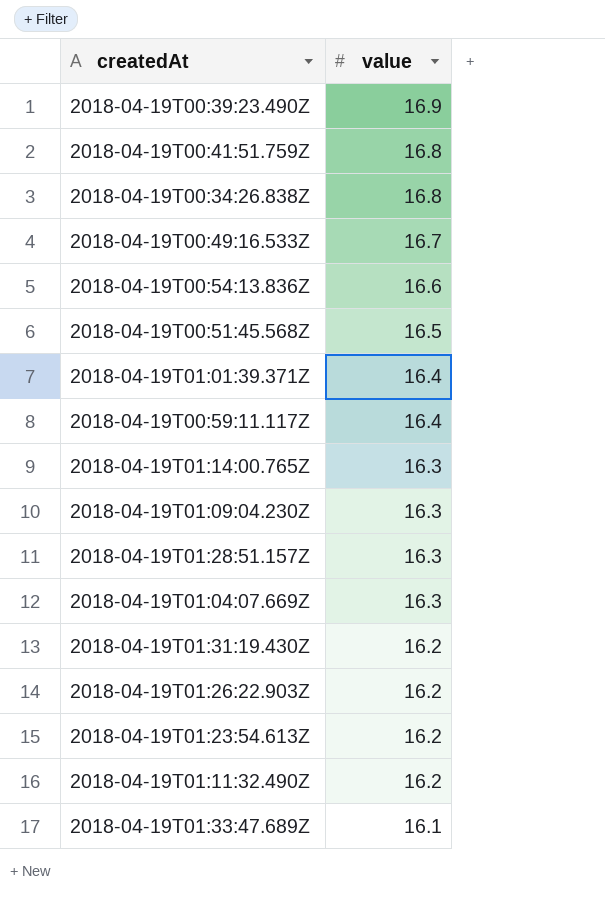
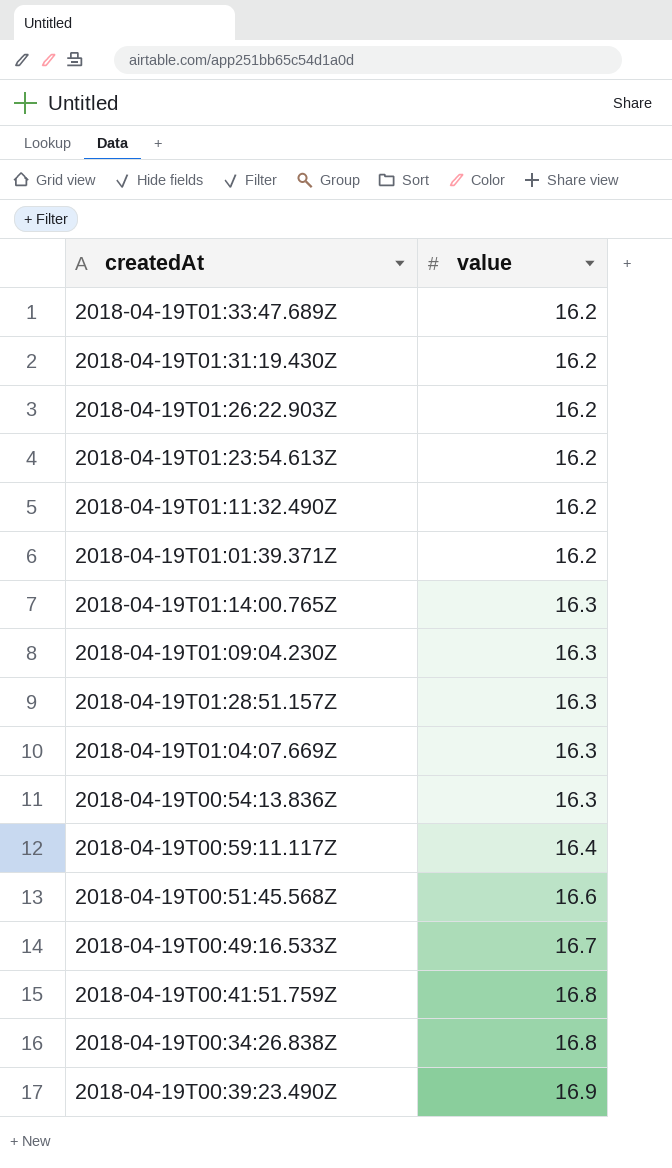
row order: value descending -> value ascending
2018-04-19T01:33:47.689Z | value: 16.1 -> 16.2
2018-04-19T01:01:39.371Z | value: 16.4 -> 16.2
2018-04-19T00:54:13.836Z | value: 16.6 -> 16.3
2018-04-19T00:51:45.568Z | value: 16.5 -> 16.6

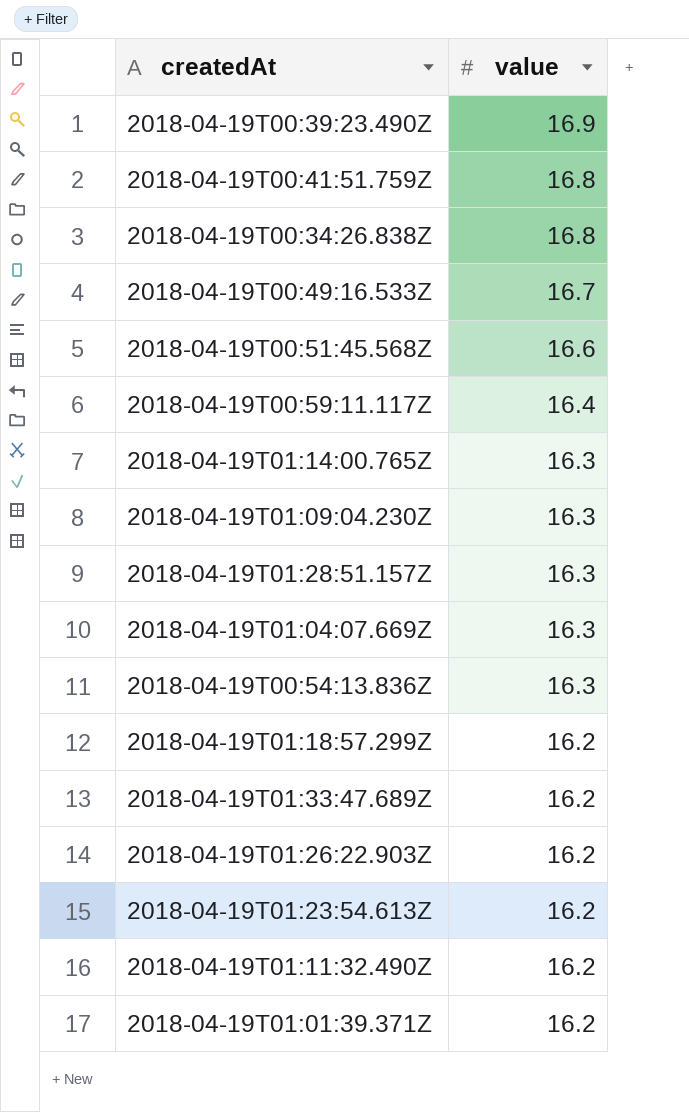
row order: value ascending -> value descending
row 2018-04-19T01:31:19.430Z: 16.2 -> none
row 2018-04-19T01:18:57.299Z: none -> 16.2

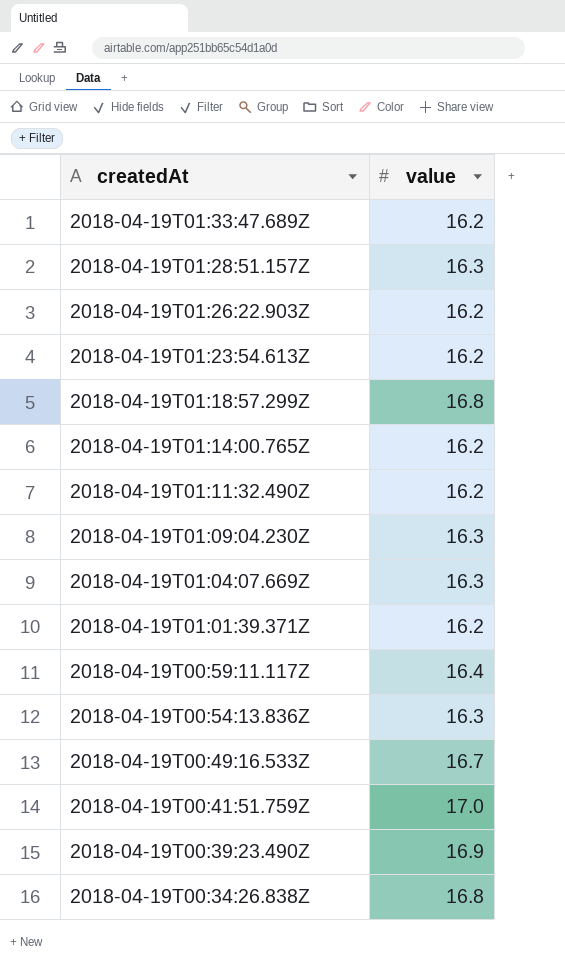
row order: value descending -> createdAt descending
row 2018-04-19T00:51:45.568Z: 16.6 -> none
2018-04-19T01:18:57.299Z | value: 16.2 -> 16.8
2018-04-19T01:14:00.765Z | value: 16.3 -> 16.2
2018-04-19T00:41:51.759Z | value: 16.8 -> 17.0

